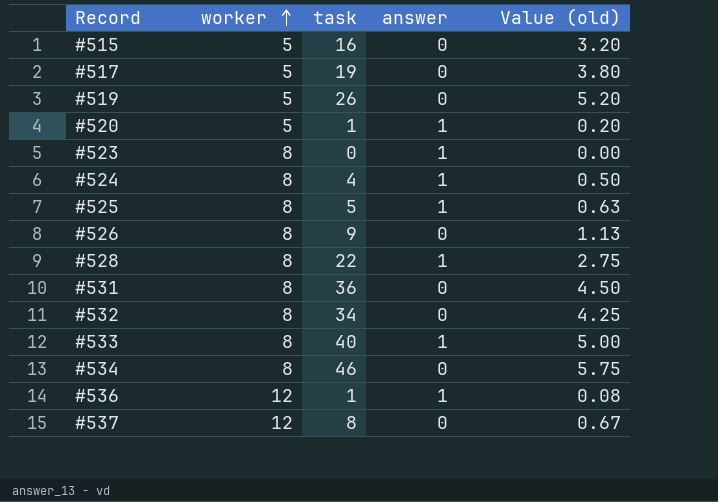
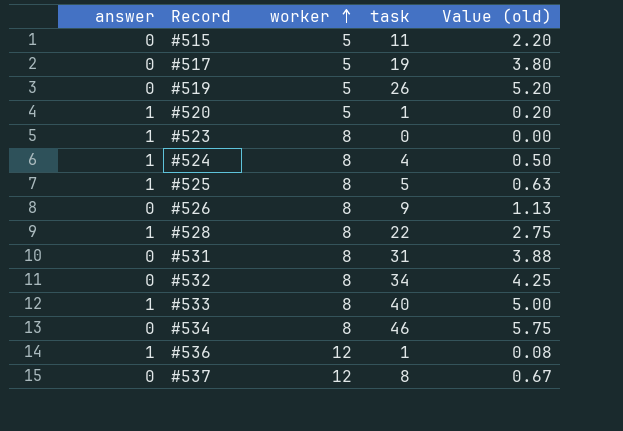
column answer | position: 4 -> 1
#515 | task: 16 -> 11
#515 | Value (old): 3.20 -> 2.20
#531 | task: 36 -> 31
#531 | Value (old): 4.50 -> 3.88

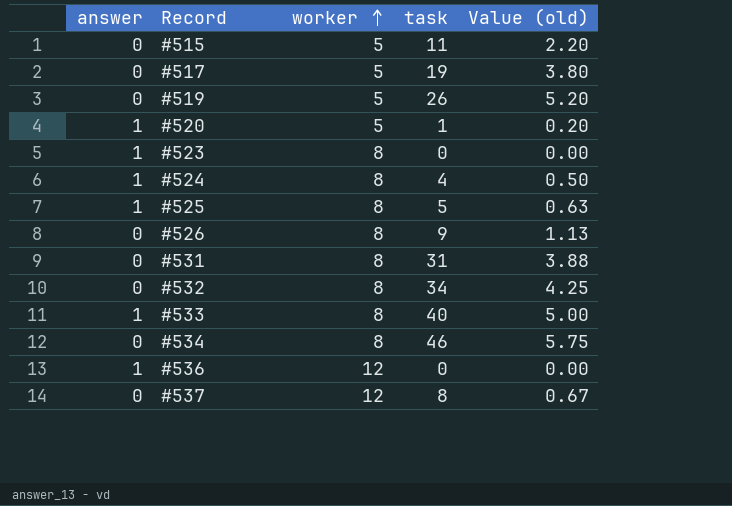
row #528: 1 | 8 | 22 | 2.75 -> none
#536 | task: 1 -> 0
#536 | Value (old): 0.08 -> 0.00

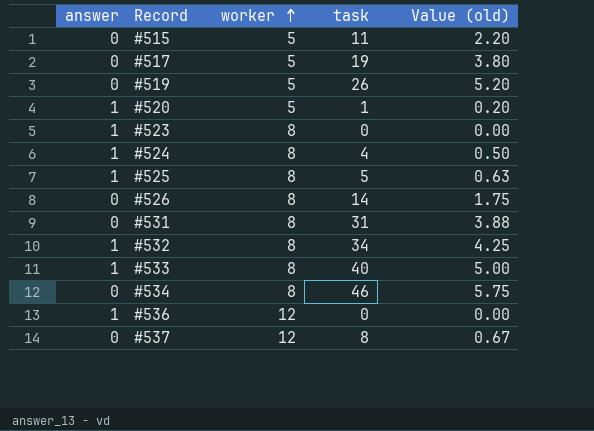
#526 | task: 9 -> 14
#526 | Value (old): 1.13 -> 1.75
#532 | answer: 0 -> 1

